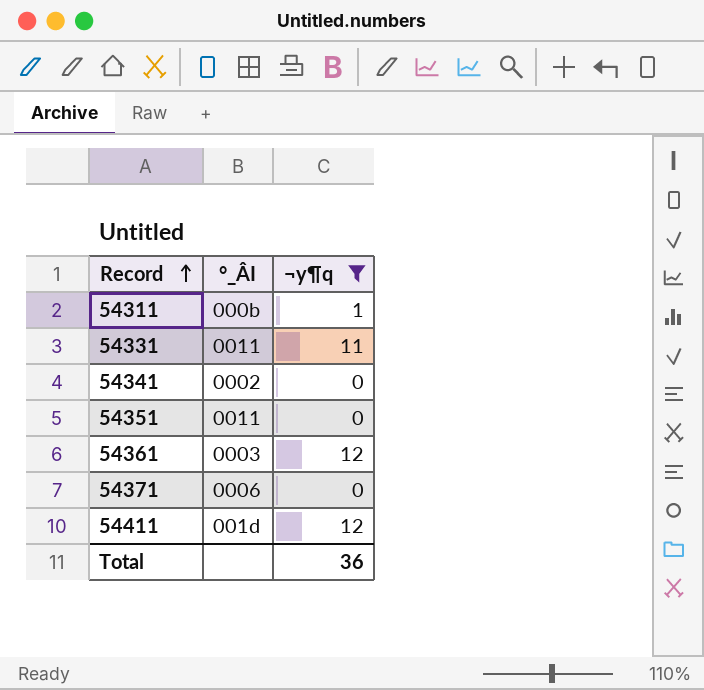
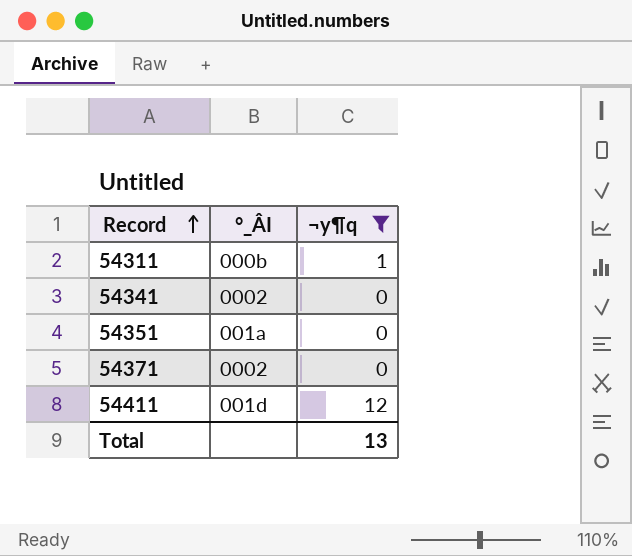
row 54331: 0011 | 11 -> none
row 54361: 0003 | 12 -> none
54351 | °_ÂI: 0011 -> 001a
54371 | °_ÂI: 0006 -> 0002
Total | ¬y¶q: 36 -> 13

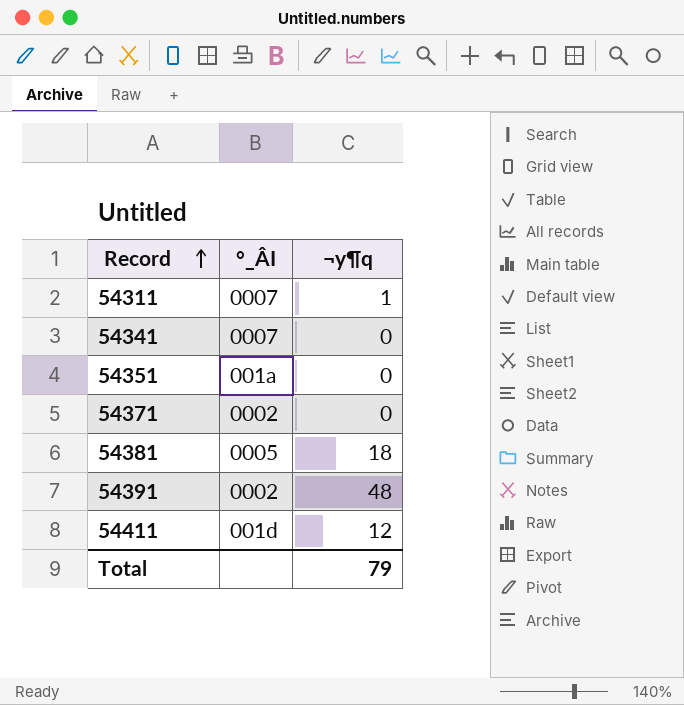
filter: ¬y¶q <= 12 -> none
54311 | °_ÂI: 000b -> 0007
54341 | °_ÂI: 0002 -> 0007
Total | ¬y¶q: 13 -> 79

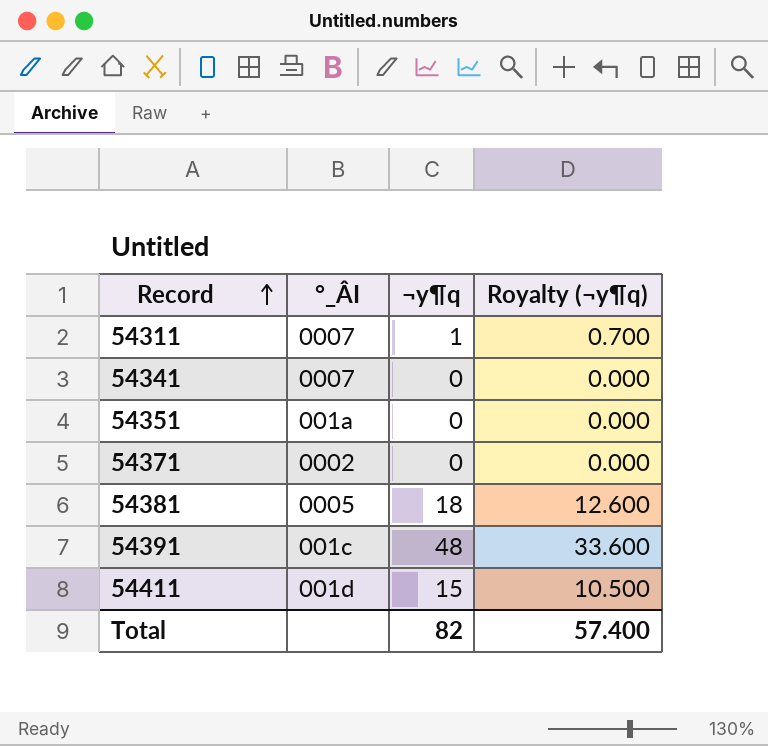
column Royalty (¬y¶q) | formula: none -> [¬y¶q] * 0.7
54391 | °_ÂI: 0002 -> 001c
54411 | ¬y¶q: 12 -> 15
Total | ¬y¶q: 79 -> 82

